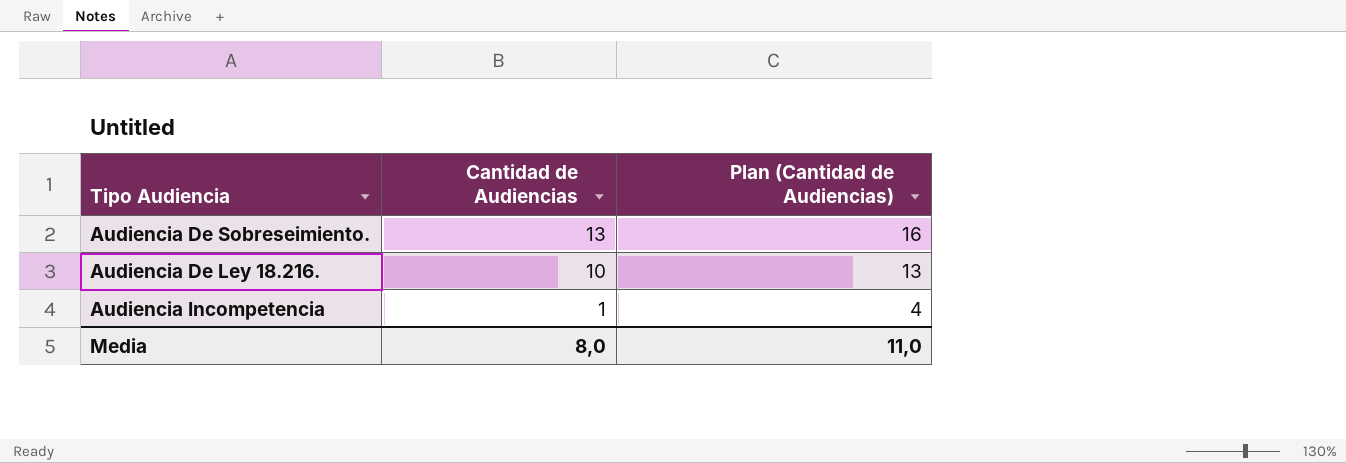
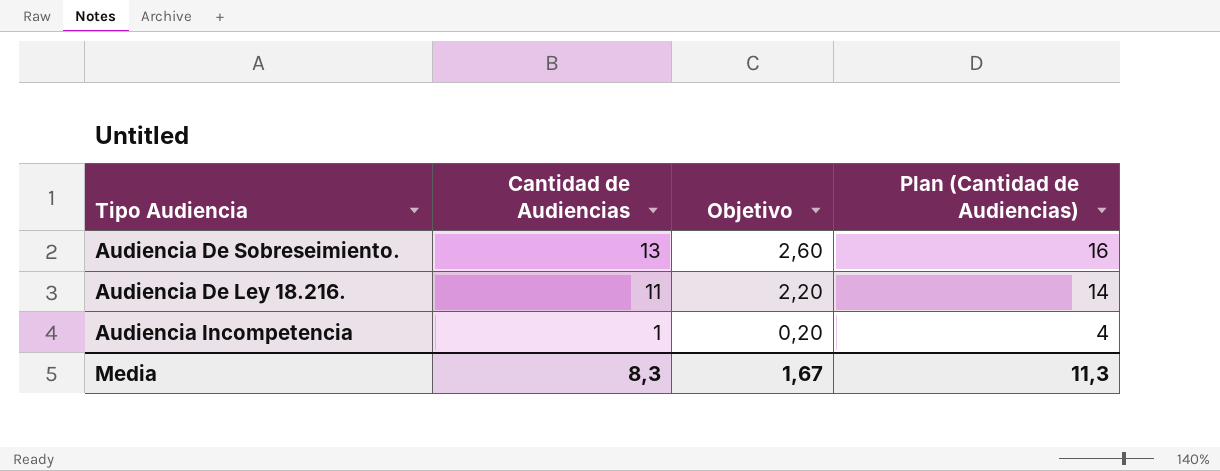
column Objetivo | formula: none -> [Cantidad de Audiencias] * 0,2
Audiencia De Ley 18.216. | Cantidad de Audiencias: 10 -> 11
Audiencia De Ley 18.216. | Plan (Cantidad de Audiencias): 13 -> 14
Media | Cantidad de Audiencias: 8,0 -> 8,3
Media | Plan (Cantidad de Audiencias): 11,0 -> 11,3

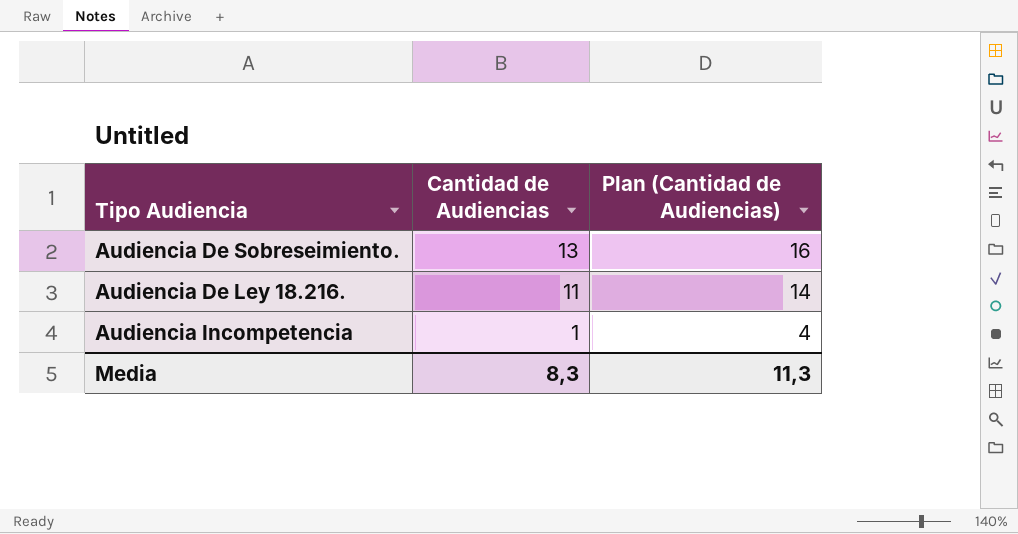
column Objetivo | formula: [Cantidad de Audiencias] * 0,2 -> none

